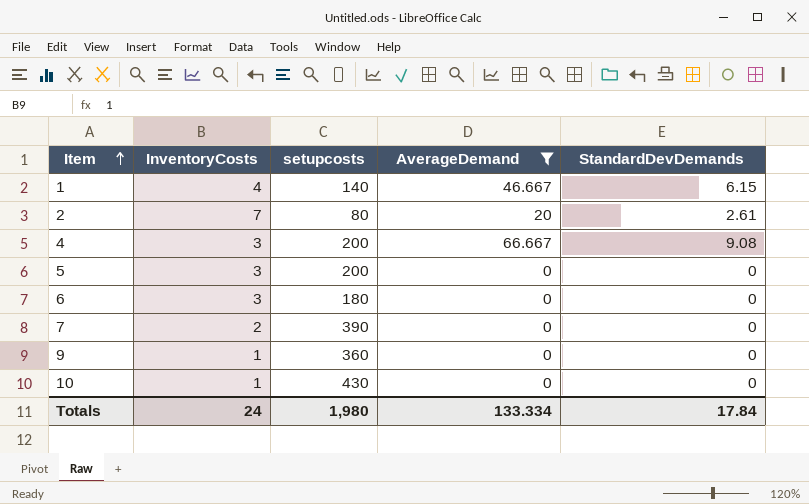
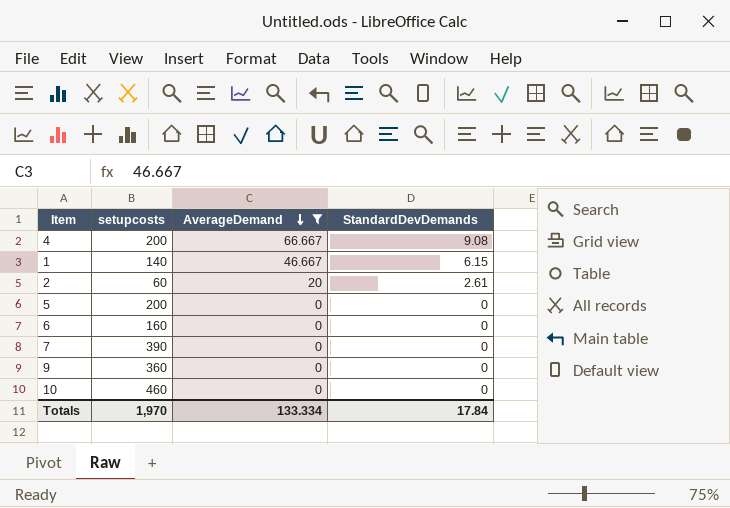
row order: Item ascending -> AverageDemand descending
column InventoryCosts | position: 2 -> none
2 | setupcosts: 80 -> 60
6 | setupcosts: 180 -> 160
10 | setupcosts: 430 -> 460
Totals | setupcosts: 1,980 -> 1,970

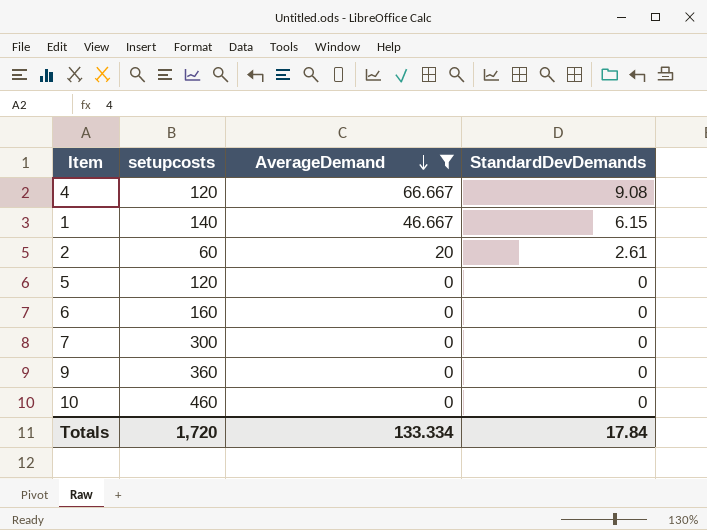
4 | setupcosts: 200 -> 120
5 | setupcosts: 200 -> 120
7 | setupcosts: 390 -> 300
Totals | setupcosts: 1,970 -> 1,720

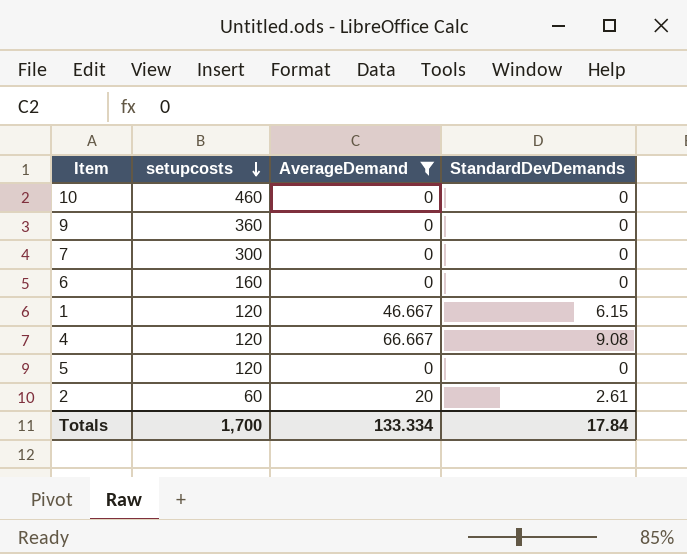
row order: AverageDemand descending -> setupcosts descending
1 | setupcosts: 140 -> 120
Totals | setupcosts: 1,720 -> 1,700

